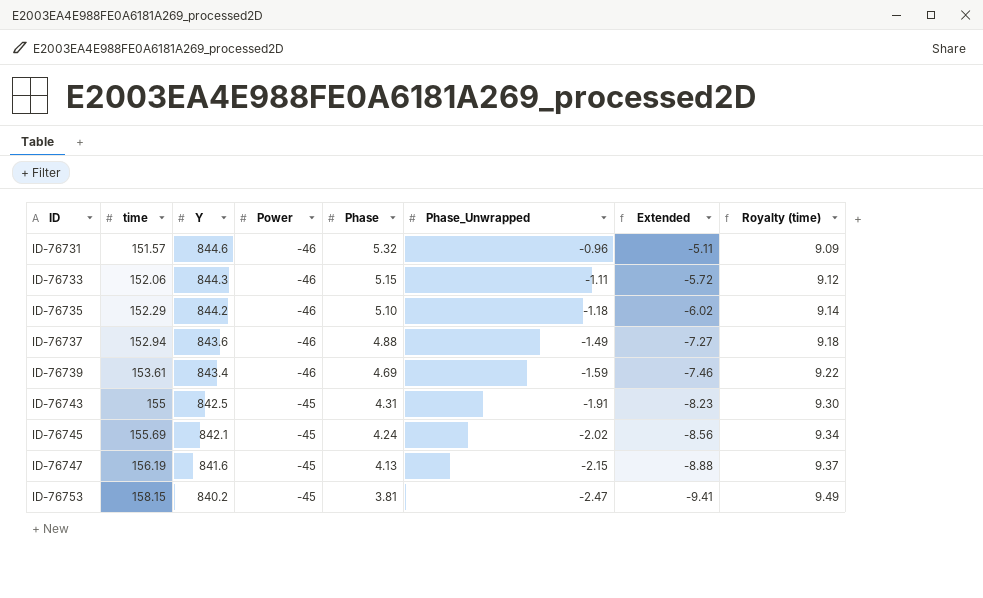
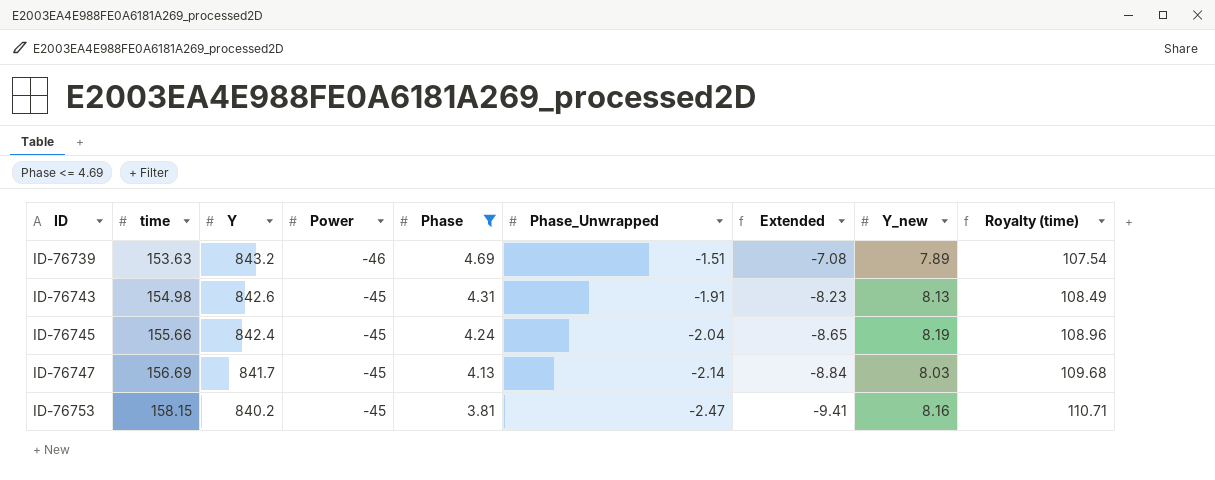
filter: none -> Phase <= 4.69
column Y_new | position: none -> 8
column Royalty (time) | formula: [time] * 0.06 -> [time] * 0.7
ID-76739 | time: 153.61 -> 153.63
ID-76739 | Y: 843.4 -> 843.2
ID-76739 | Phase_Unwrapped: -1.59 -> -1.51
ID-76739 | Extended: -7.46 -> -7.08
ID-76743 | time: 155 -> 154.98
ID-76743 | Y: 842.5 -> 842.6
ID-76745 | time: 155.69 -> 155.66
ID-76745 | Y: 842.1 -> 842.4
ID-76745 | Phase_Unwrapped: -2.02 -> -2.04
ID-76745 | Extended: -8.56 -> -8.65
ID-76747 | time: 156.19 -> 156.69
ID-76747 | Y: 841.6 -> 841.7
ID-76747 | Phase_Unwrapped: -2.15 -> -2.14
ID-76747 | Extended: -8.88 -> -8.84

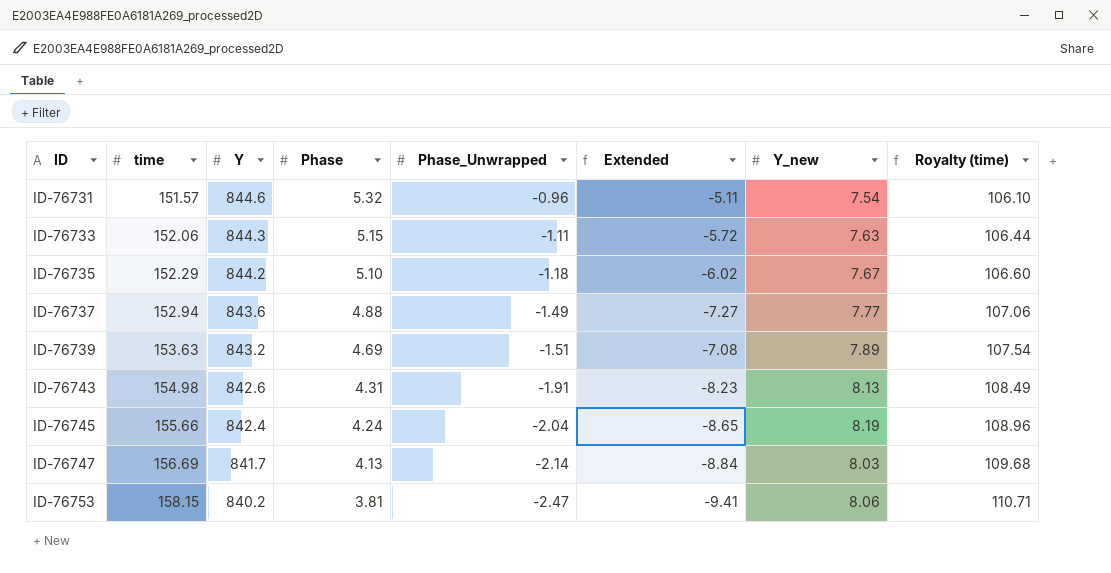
filter: Phase <= 4.69 -> none
column Power | position: 4 -> none
ID-76753 | Y_new: 8.16 -> 8.06

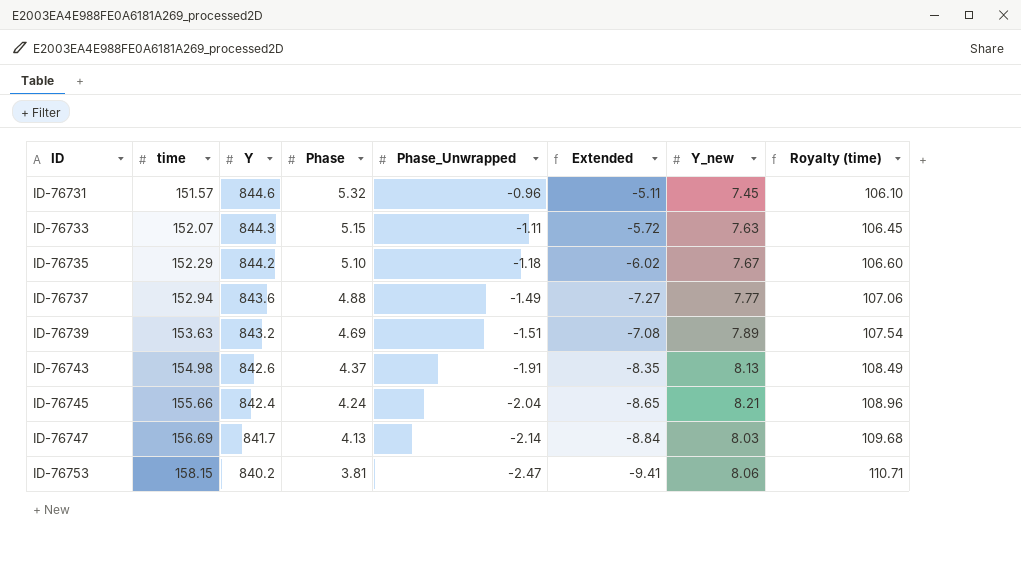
ID-76731 | Y_new: 7.54 -> 7.45
ID-76733 | time: 152.06 -> 152.07
ID-76733 | Royalty (time): 106.44 -> 106.45
ID-76743 | Phase: 4.31 -> 4.37
ID-76743 | Extended: -8.23 -> -8.35
ID-76745 | Y_new: 8.19 -> 8.21

